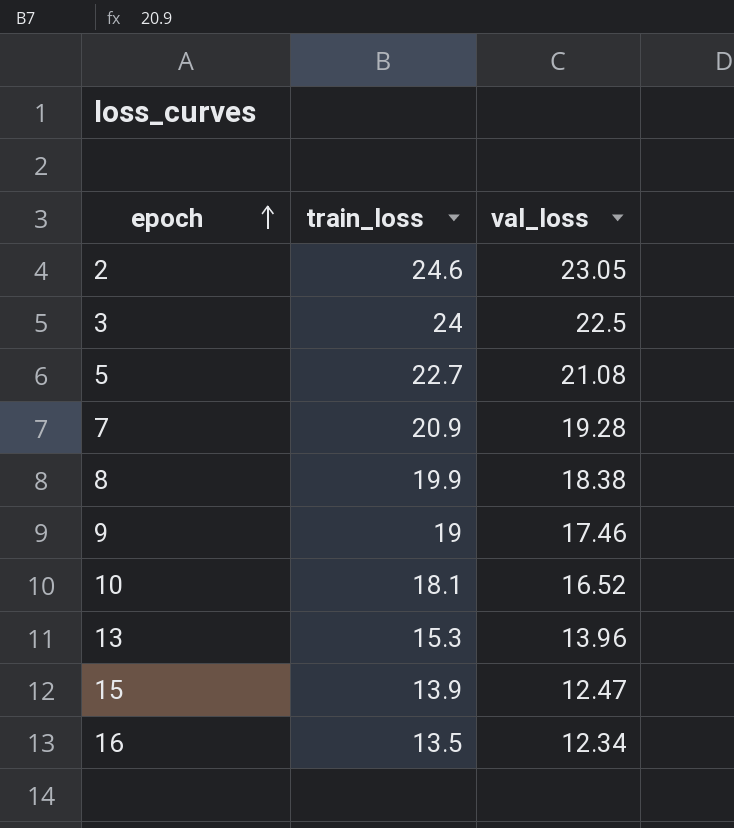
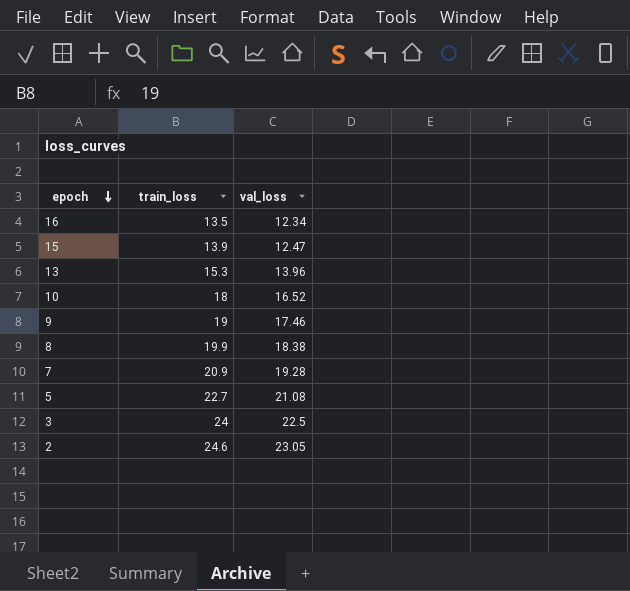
row order: epoch ascending -> epoch descending
10 | train_loss: 18.1 -> 18

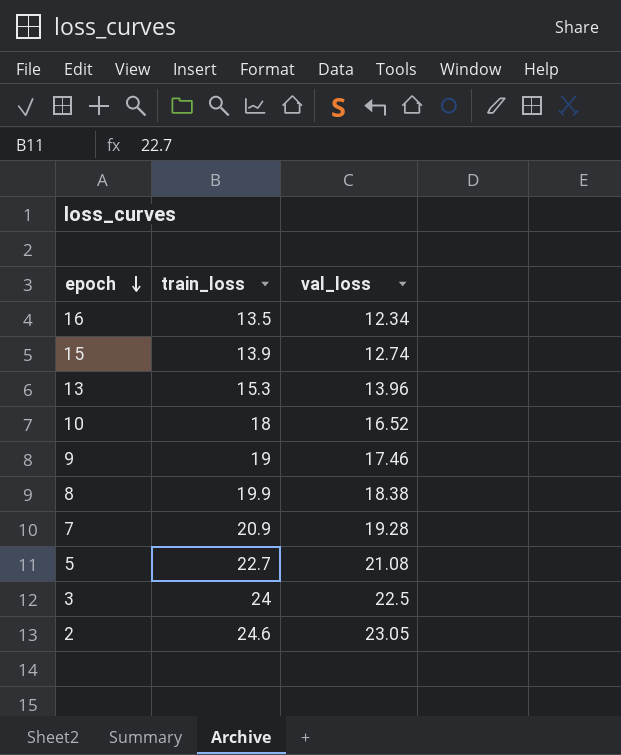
15 | val_loss: 12.47 -> 12.74

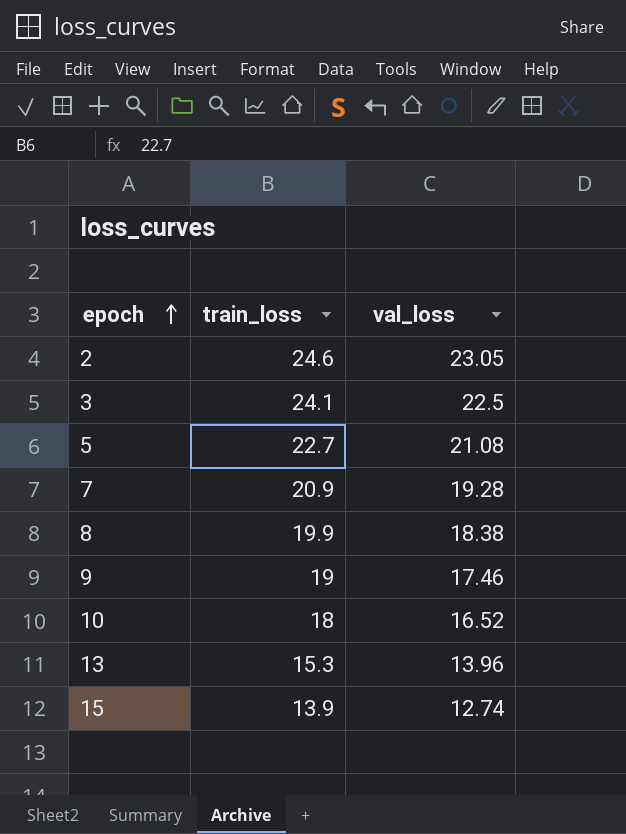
row order: epoch descending -> epoch ascending
row 16: 13.5 | 12.34 -> none
3 | train_loss: 24 -> 24.1

